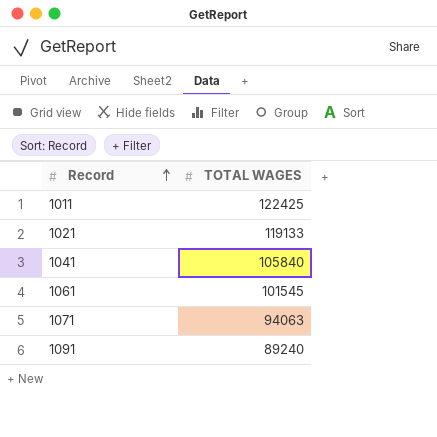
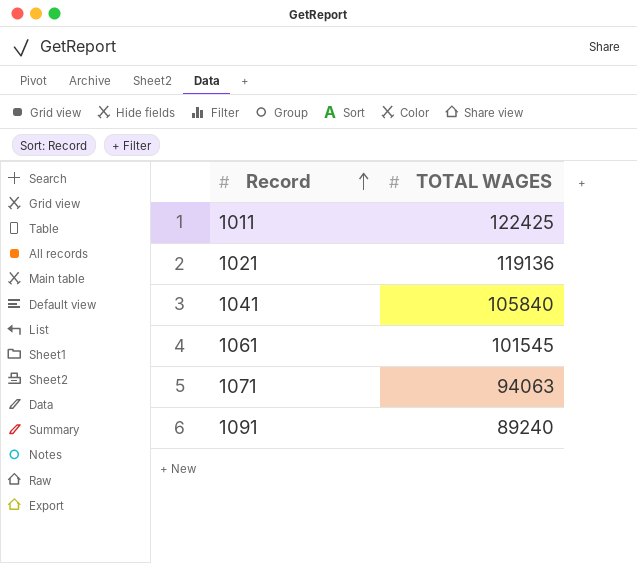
1021 | TOTAL WAGES: 119133 -> 119136

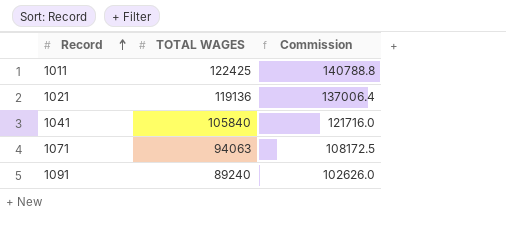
column Commission | formula: none -> [TOTAL WAGES] * 1.15
row 1061: 101545 -> none

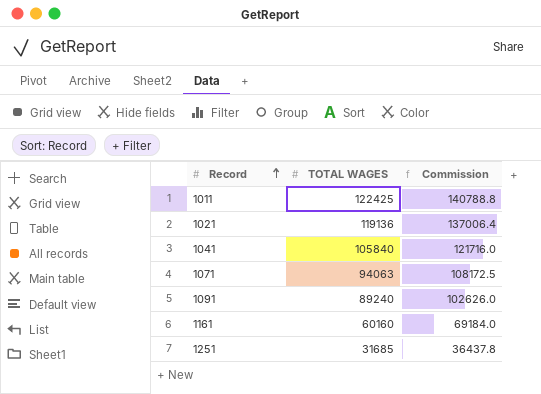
row 1161: none -> 60160 | 69184.0
row 1251: none -> 31685 | 36437.8

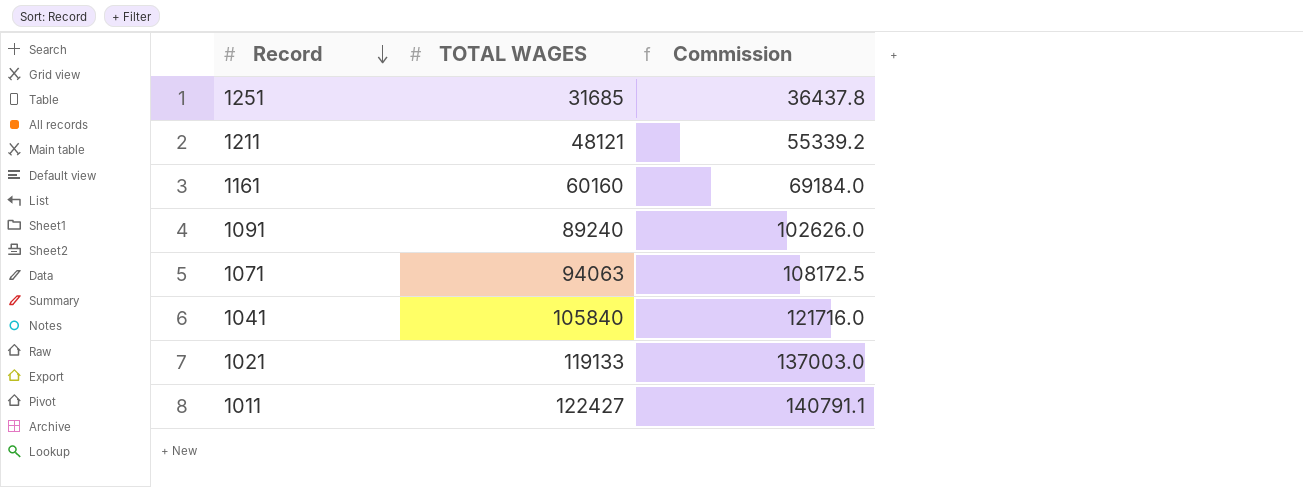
row order: Record ascending -> Record descending
row 1211: none -> 48121 | 55339.2
1021 | TOTAL WAGES: 119136 -> 119133
1021 | Commission: 137006.4 -> 137003.0
1011 | TOTAL WAGES: 122425 -> 122427
1011 | Commission: 140788.8 -> 140791.1

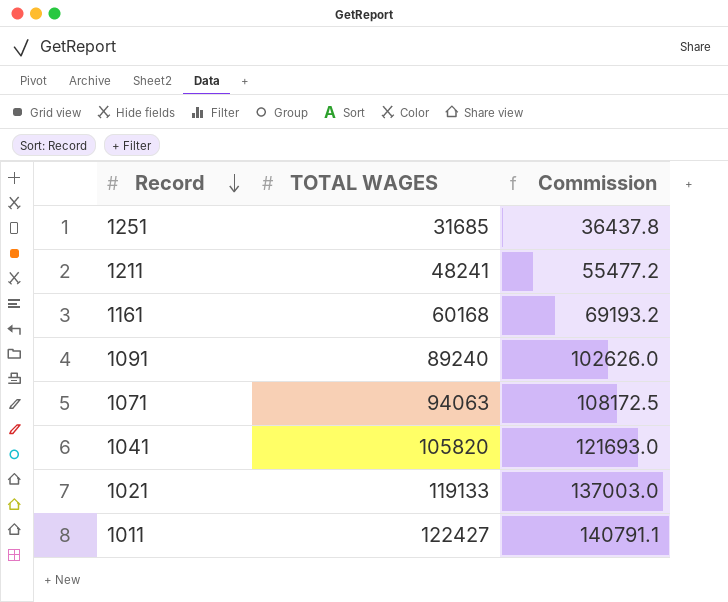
1211 | TOTAL WAGES: 48121 -> 48241
1211 | Commission: 55339.2 -> 55477.2
1161 | TOTAL WAGES: 60160 -> 60168
1161 | Commission: 69184.0 -> 69193.2
1041 | TOTAL WAGES: 105840 -> 105820
1041 | Commission: 121716.0 -> 121693.0

